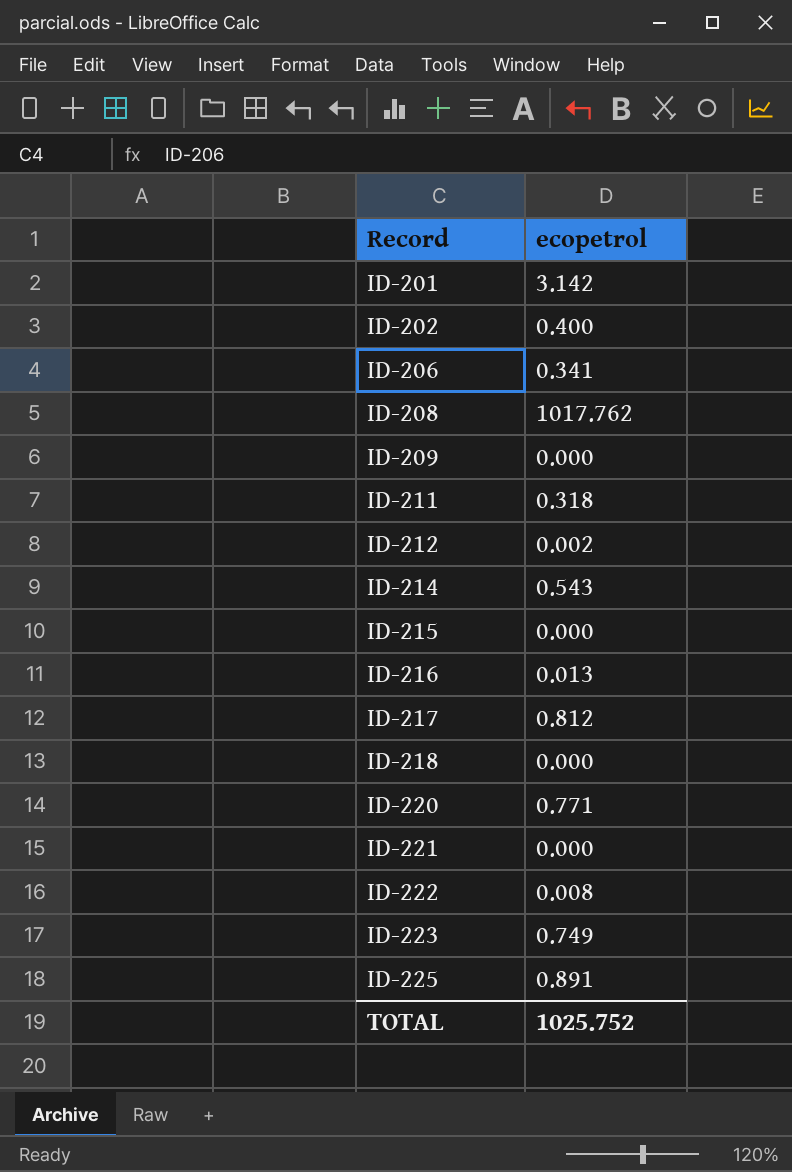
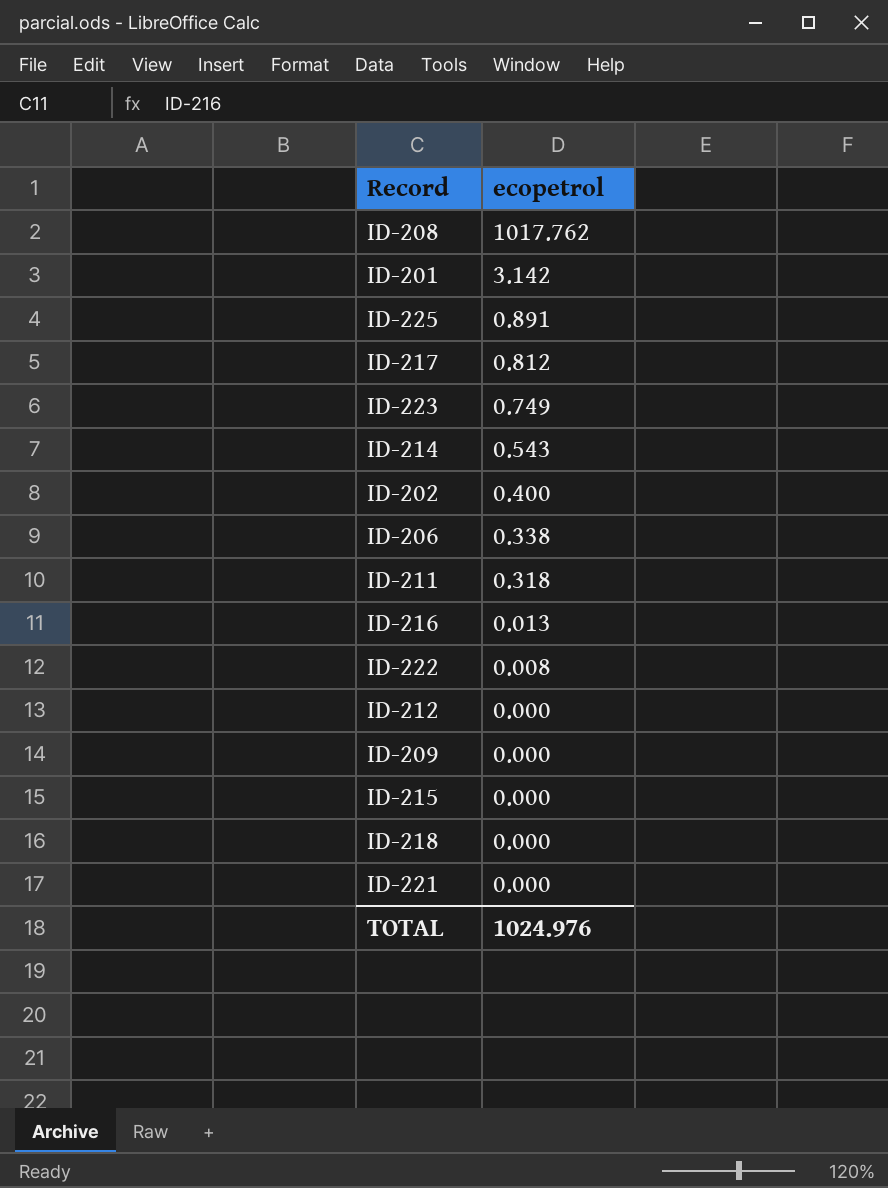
row order: Record ascending -> ecopetrol descending
row ID-220: 0.771 -> none
ID-206 | ecopetrol: 0.341 -> 0.338
ID-212 | ecopetrol: 0.002 -> 0.000
TOTAL | ecopetrol: 1025.752 -> 1024.976

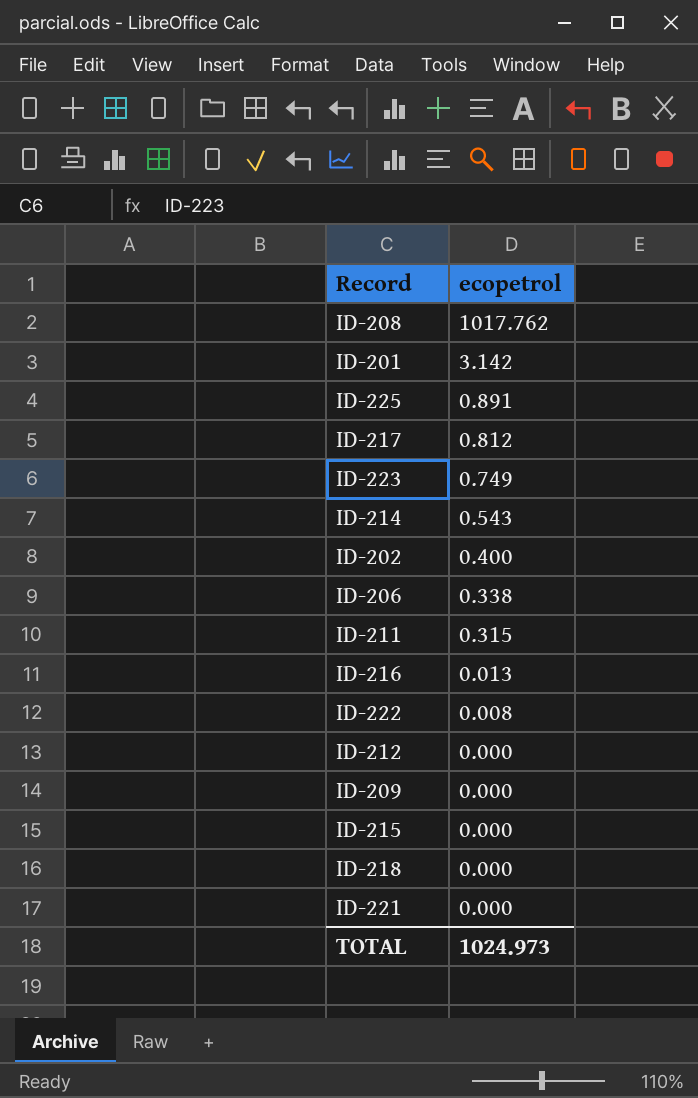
ID-211 | ecopetrol: 0.318 -> 0.315
TOTAL | ecopetrol: 1024.976 -> 1024.973

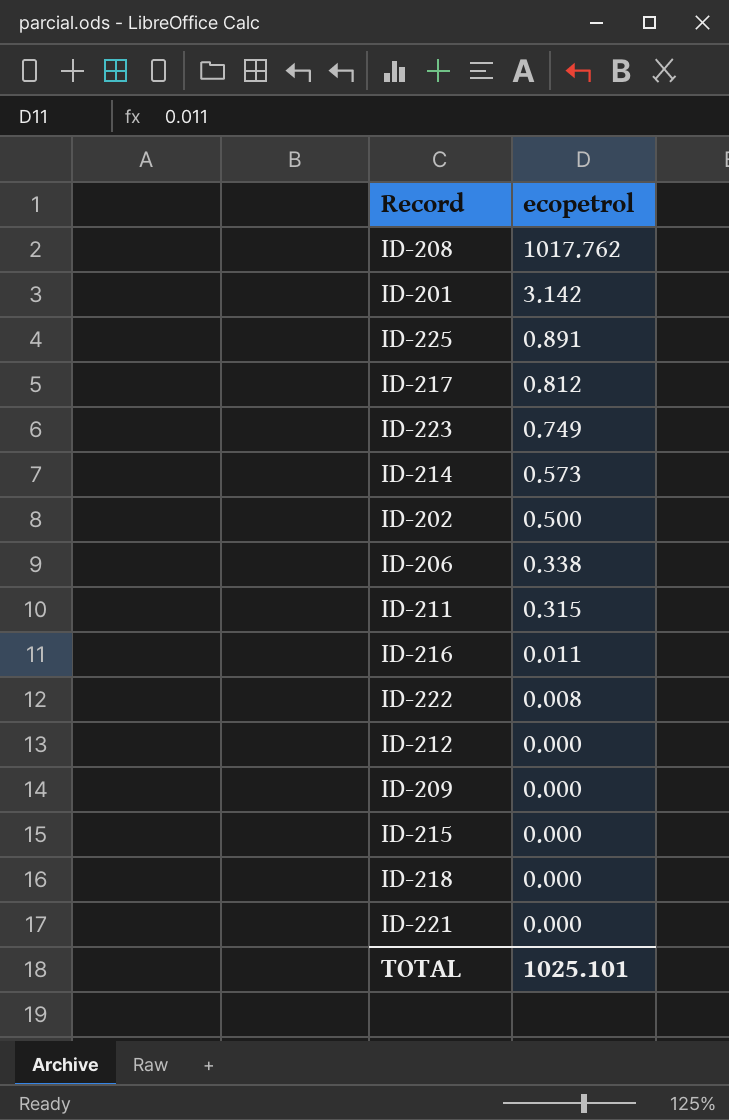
ID-214 | ecopetrol: 0.543 -> 0.573
ID-202 | ecopetrol: 0.400 -> 0.500
ID-216 | ecopetrol: 0.013 -> 0.011
TOTAL | ecopetrol: 1024.973 -> 1025.101

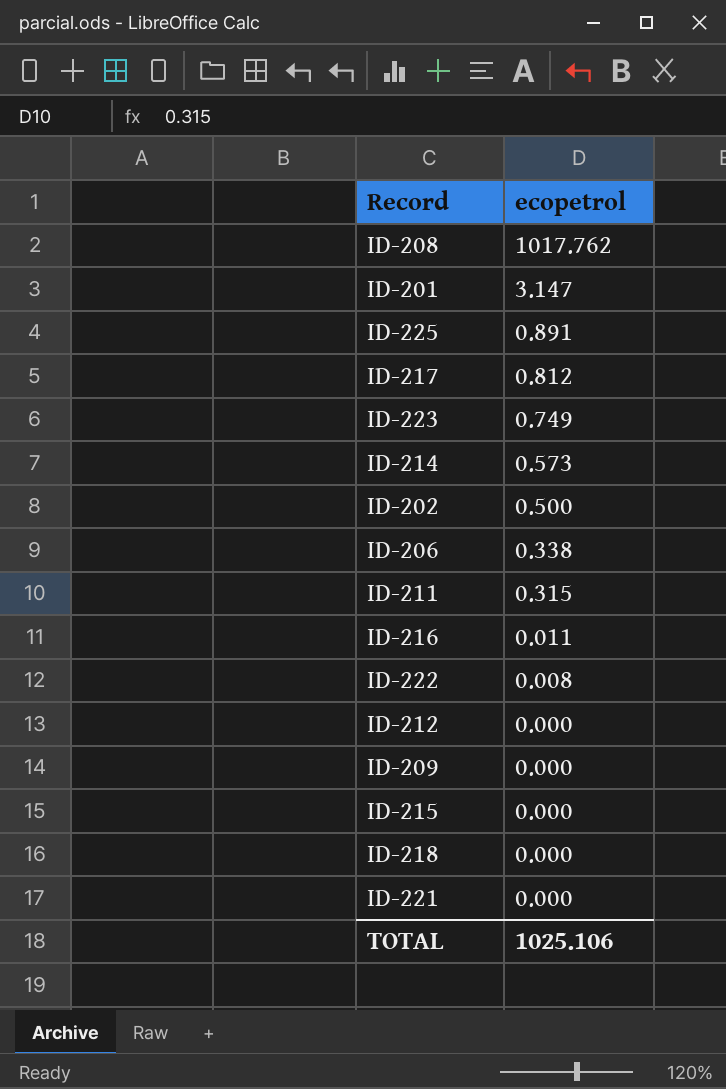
ID-201 | ecopetrol: 3.142 -> 3.147
TOTAL | ecopetrol: 1025.101 -> 1025.106

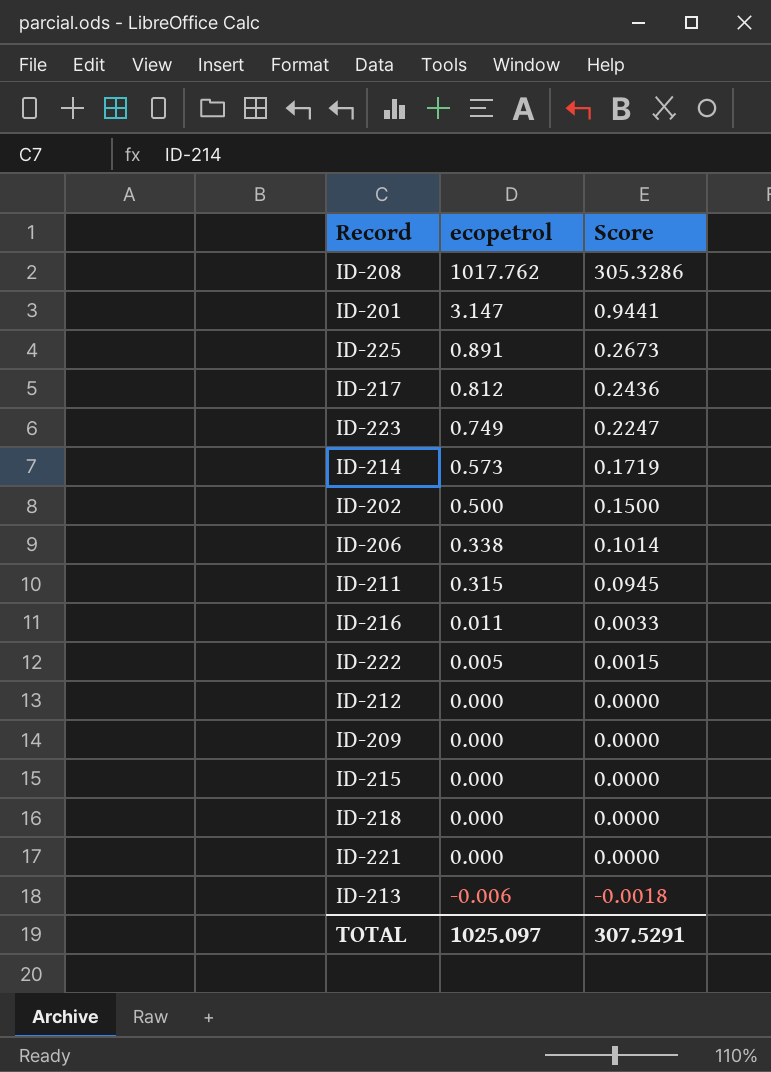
column Score | formula: none -> [ecopetrol] * 0.3
ID-222 | ecopetrol: 0.008 -> 0.005
row ID-213: none -> -0.006 | -0.0018
TOTAL | ecopetrol: 1025.106 -> 1025.097

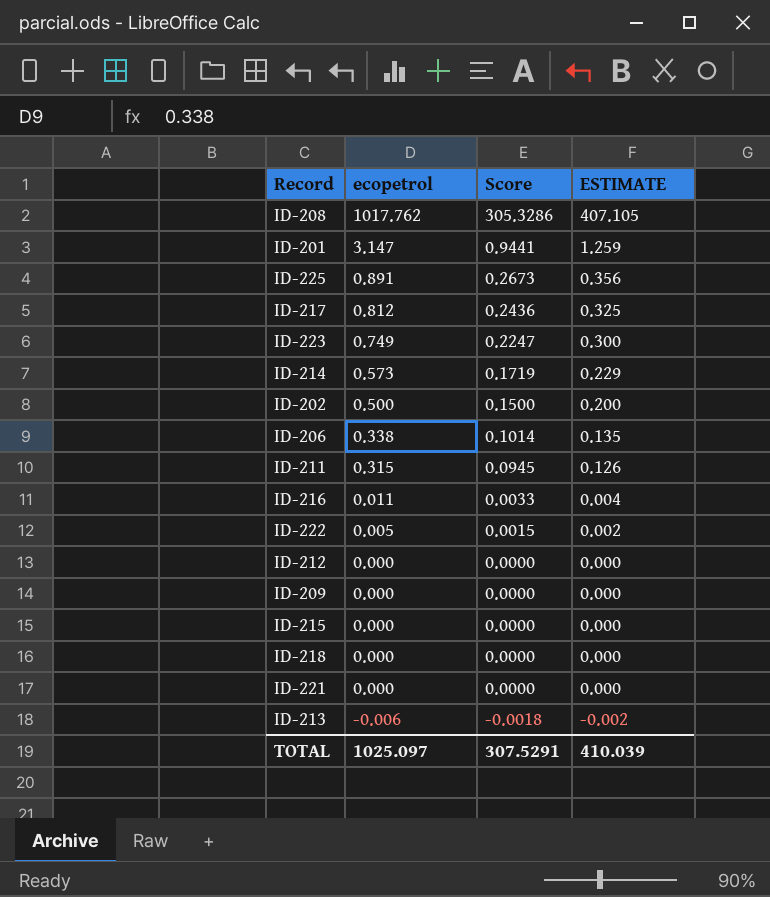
column ESTIMATE | formula: none -> [ecopetrol] * 0.4

